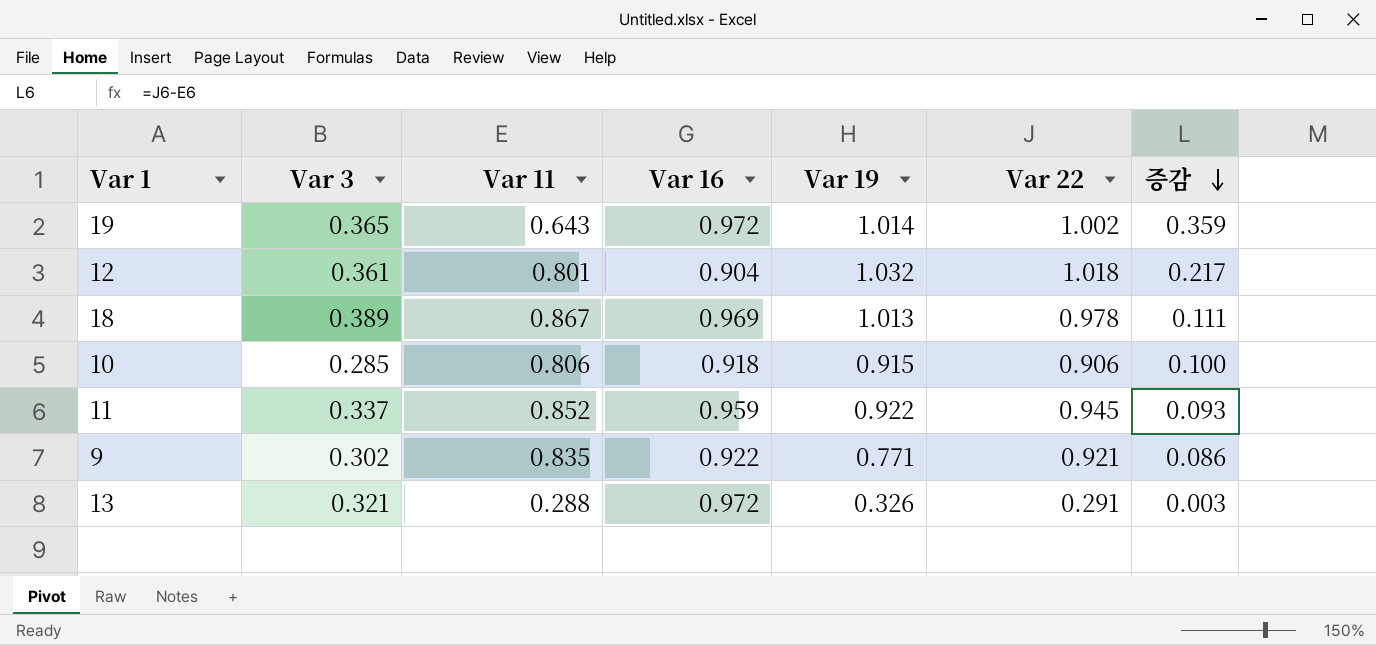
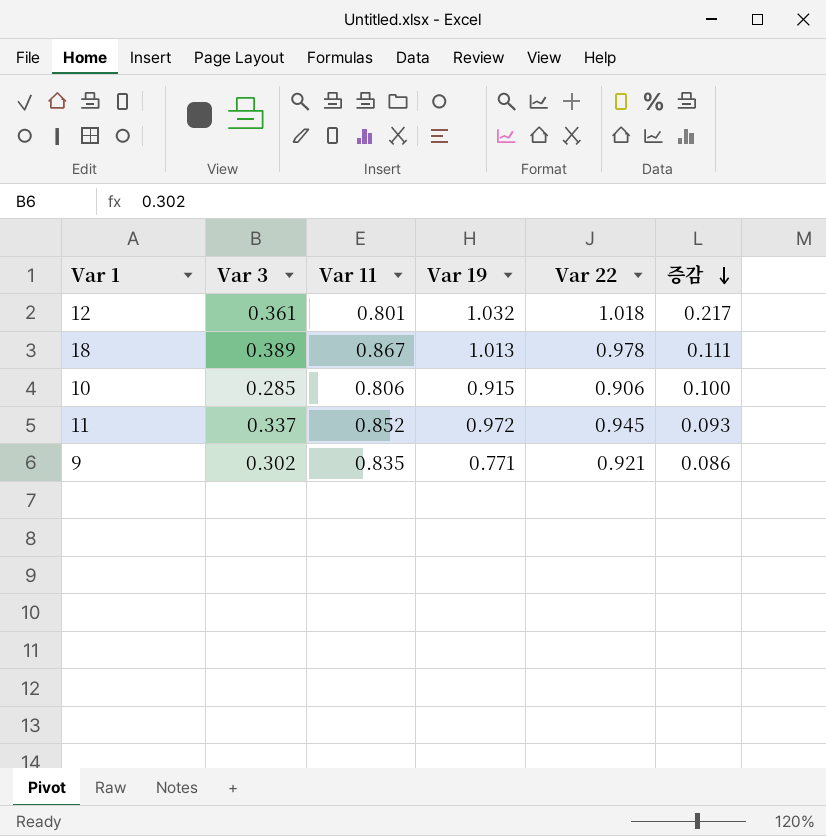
column Var 16 | position: 4 -> none
row 19: 0.365 | 0.643 | 0.972 | 1.014 | 1.002 | 0.359 -> none
row 13: 0.321 | 0.288 | 0.972 | 0.326 | 0.291 | 0.003 -> none
11 | Var 19: 0.922 -> 0.972

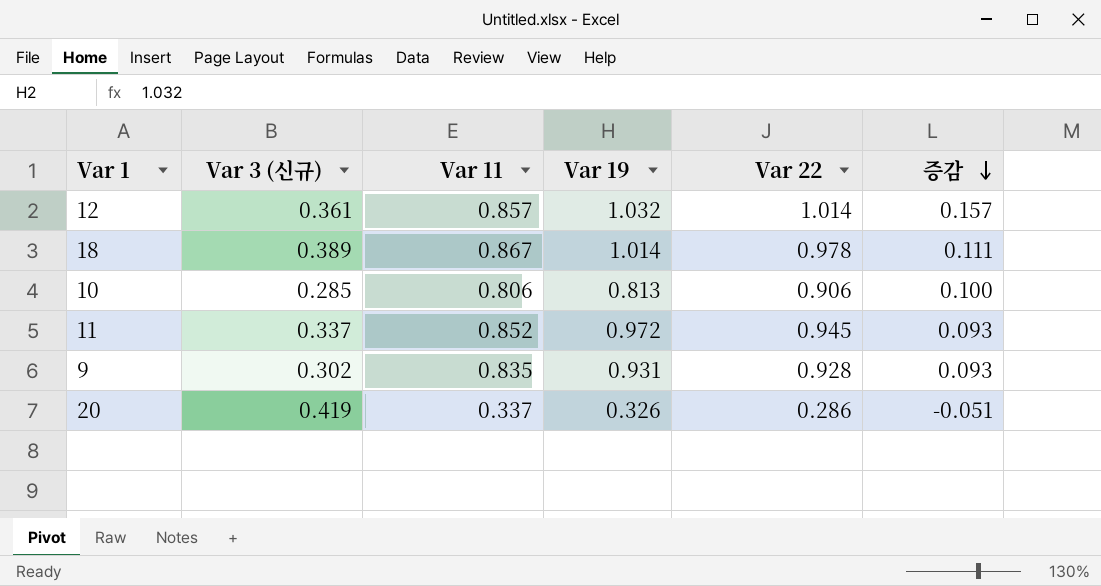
column name: Var 3 -> Var 3 (신규)
12 | Var 11: 0.801 -> 0.857
12 | Var 22: 1.018 -> 1.014
12 | 증감: 0.217 -> 0.157
18 | Var 19: 1.013 -> 1.014
10 | Var 19: 0.915 -> 0.813
9 | Var 19: 0.771 -> 0.931
9 | Var 22: 0.921 -> 0.928
9 | 증감: 0.086 -> 0.093
row 20: none -> 0.419 | 0.337 | 0.326 | 0.286 | -0.051

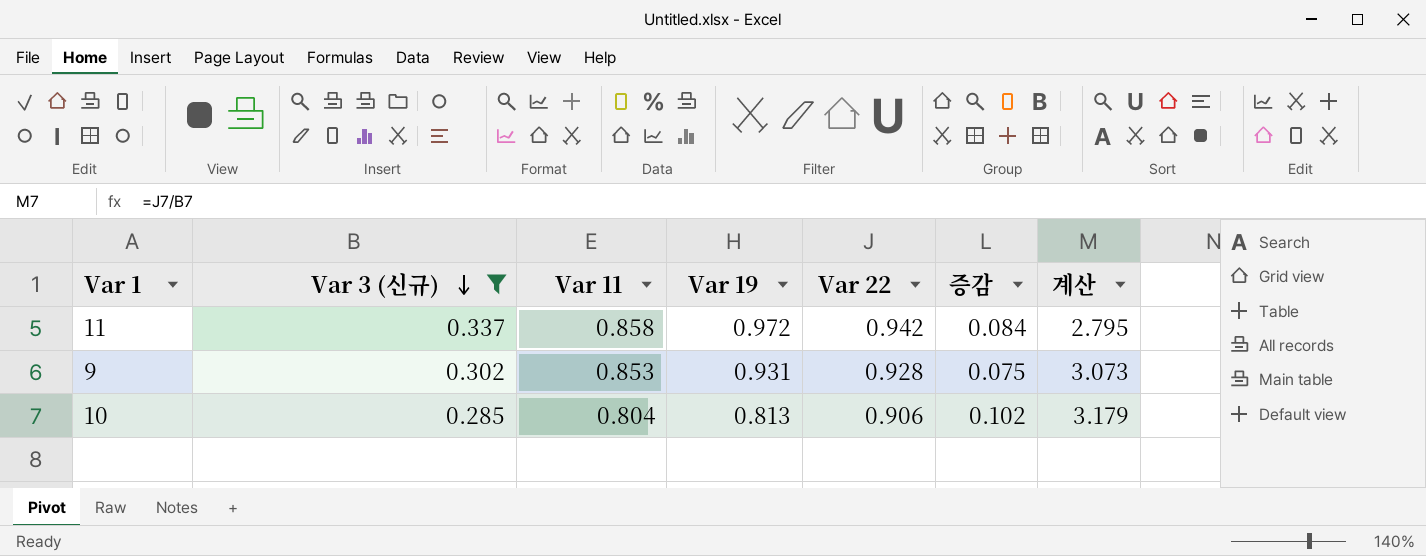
filter: none -> Var 3 (신규) <= 0.337
row order: 증감 descending -> Var 3 (신규) descending
column 계산 | formula: none -> [Var 22] / [Var 3 (신규)]
11 | Var 11: 0.852 -> 0.858
11 | Var 22: 0.945 -> 0.942
11 | 증감: 0.093 -> 0.084
9 | Var 11: 0.835 -> 0.853
9 | 증감: 0.093 -> 0.075
10 | Var 11: 0.806 -> 0.804
10 | 증감: 0.100 -> 0.102

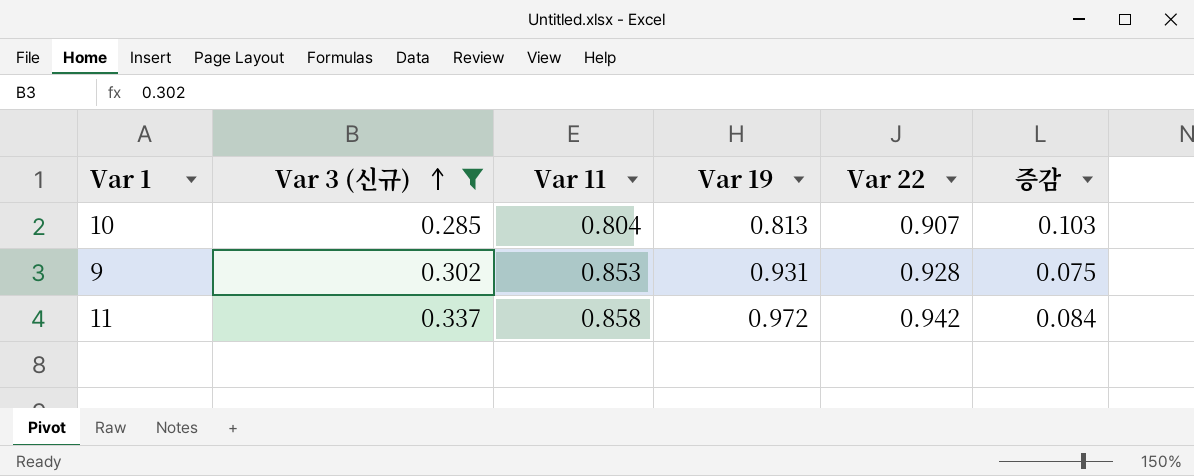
row order: Var 3 (신규) descending -> Var 3 (신규) ascending
column 계산 | formula: [Var 22] / [Var 3 (신규)] -> none
10 | Var 22: 0.906 -> 0.907
10 | 증감: 0.102 -> 0.103

